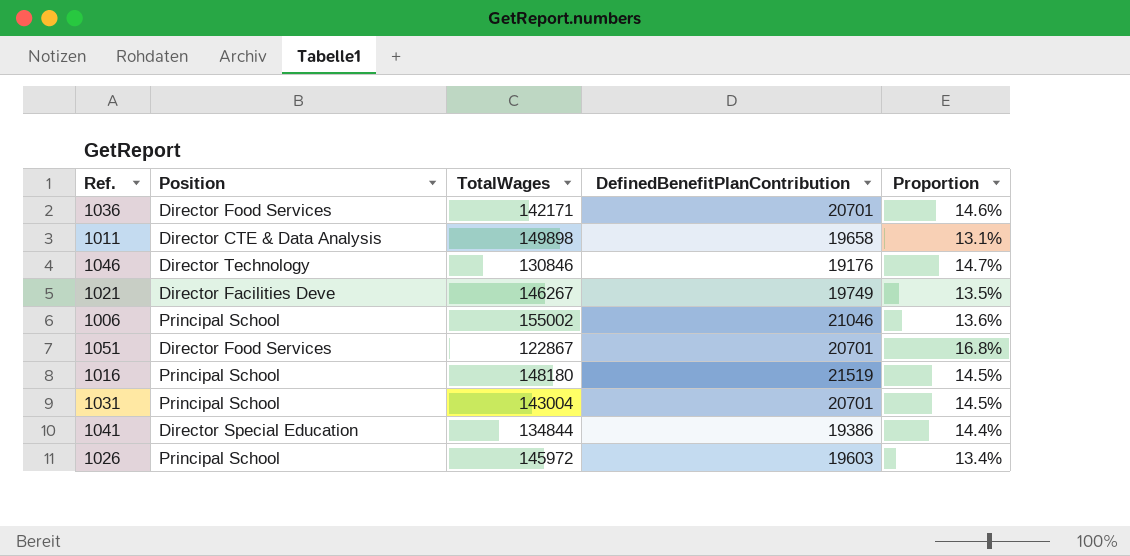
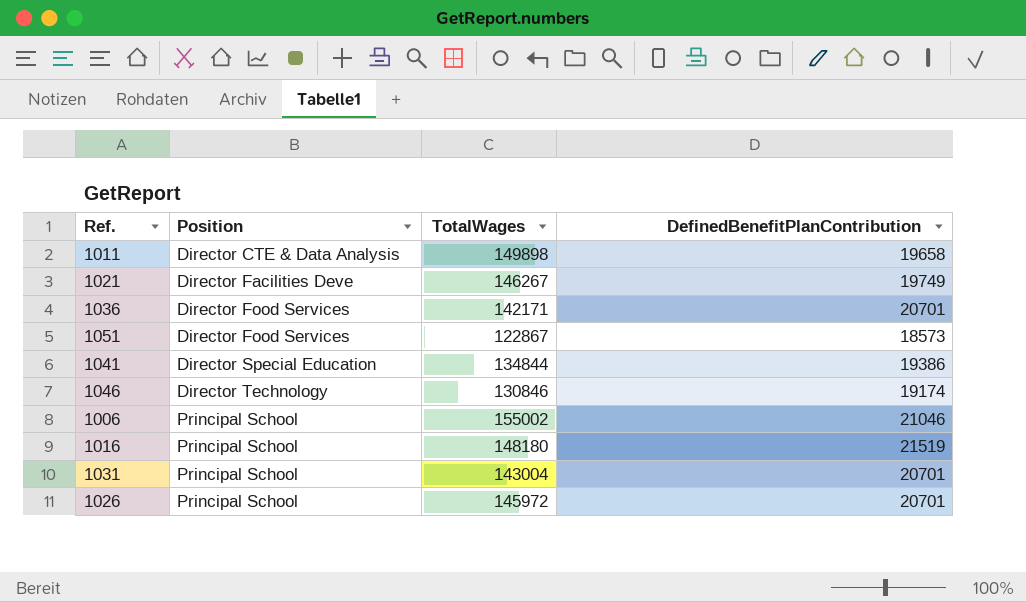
row order: none -> Position ascending
column Proportion | formula: [DefinedBenefitPlanContribution] / [TotalWages] -> none
1051 | DefinedBenefitPlanContribution: 20701 -> 18573
1046 | DefinedBenefitPlanContribution: 19176 -> 19174
1026 | DefinedBenefitPlanContribution: 19603 -> 20701

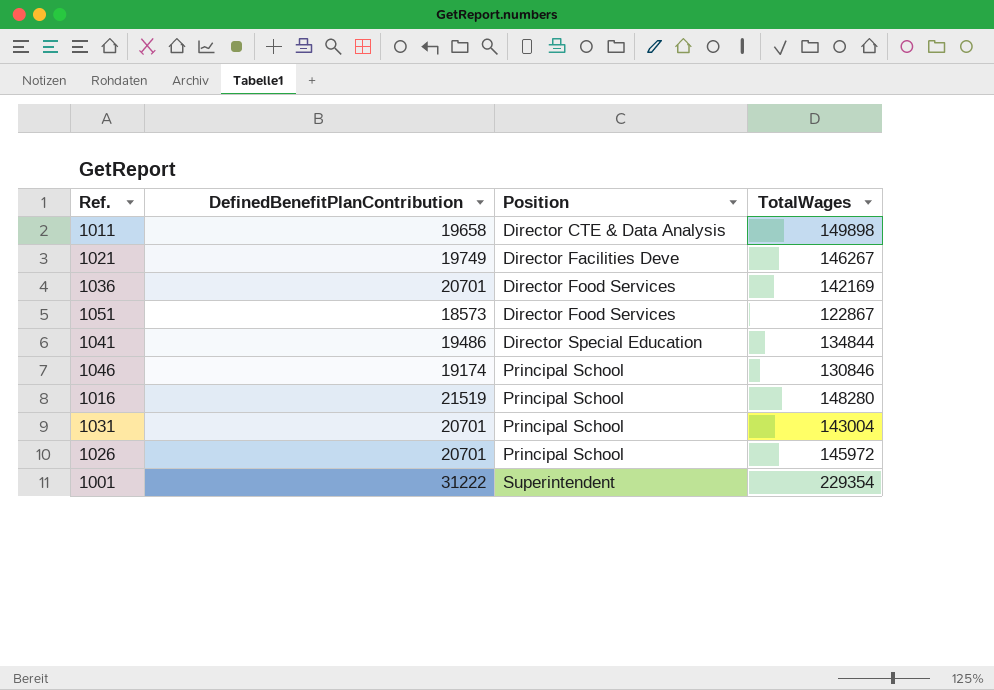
column DefinedBenefitPlanContribution | position: 4 -> 2
row 1006: Principal School | 155002 | 21046 -> none
1036 | TotalWages: 142171 -> 142169
1041 | DefinedBenefitPlanContribution: 19386 -> 19486
1046 | Position: Director Technology -> Principal School
1016 | TotalWages: 148180 -> 148280
row 1001: none -> 31222 | Superintendent | 229354

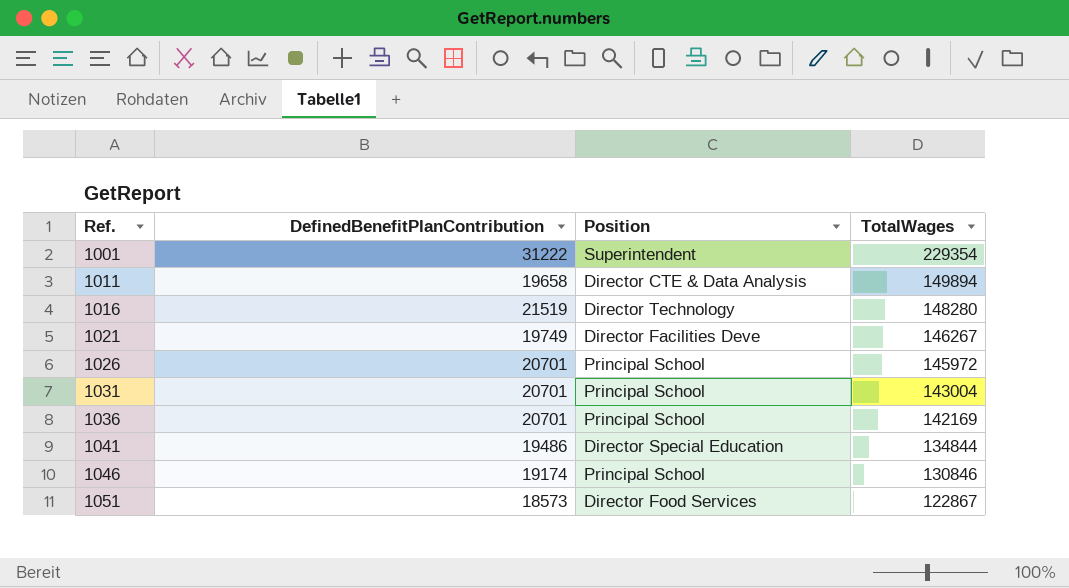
row order: Position ascending -> Ref. ascending
1011 | TotalWages: 149898 -> 149894
1016 | Position: Principal School -> Director Technology
1036 | Position: Director Food Services -> Principal School

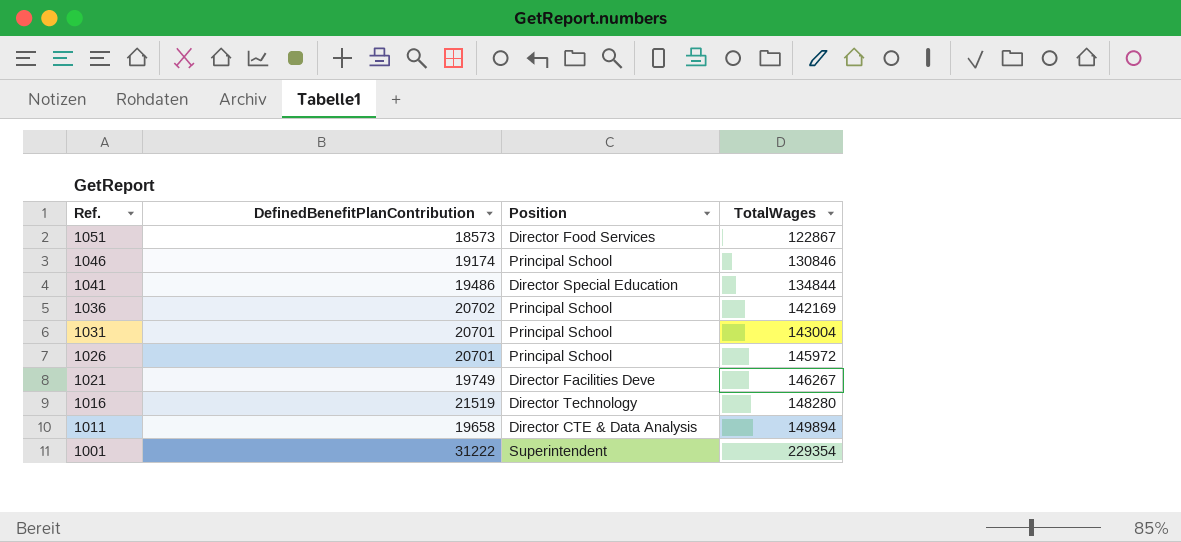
row order: Ref. ascending -> Ref. descending
1036 | DefinedBenefitPlanContribution: 20701 -> 20702

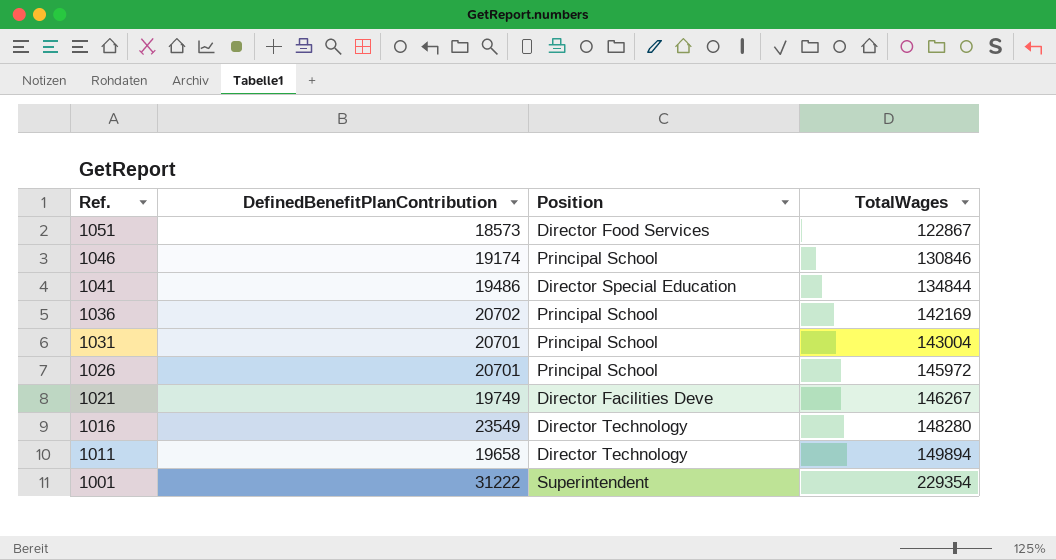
1016 | DefinedBenefitPlanContribution: 21519 -> 23549
1011 | Position: Director CTE & Data Analysis -> Director Technology

